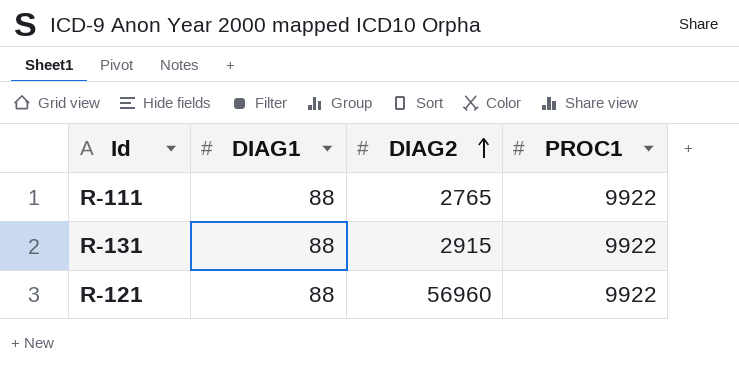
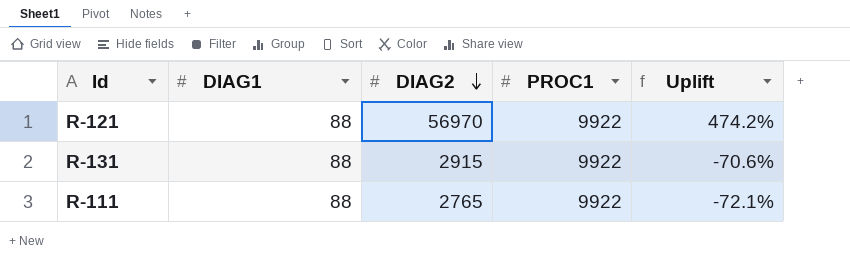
row order: DIAG2 ascending -> DIAG2 descending
column Uplift | formula: none -> ([DIAG2] - [PROC1]) / [PROC1]
R-121 | DIAG2: 56960 -> 56970

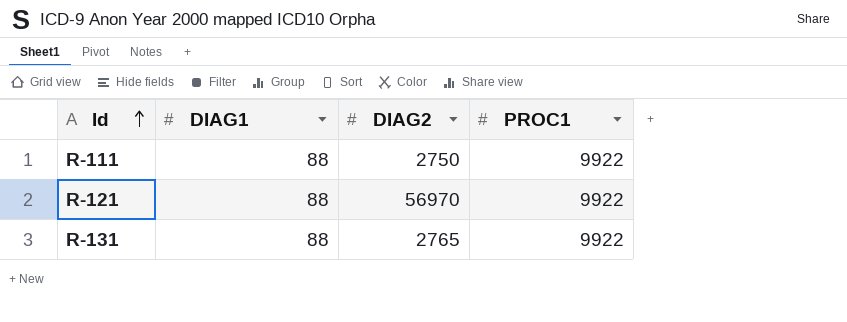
row order: DIAG2 descending -> Id ascending
column Uplift | formula: ([DIAG2] - [PROC1]) / [PROC1] -> none
R-111 | DIAG2: 2765 -> 2750
R-131 | DIAG2: 2915 -> 2765

